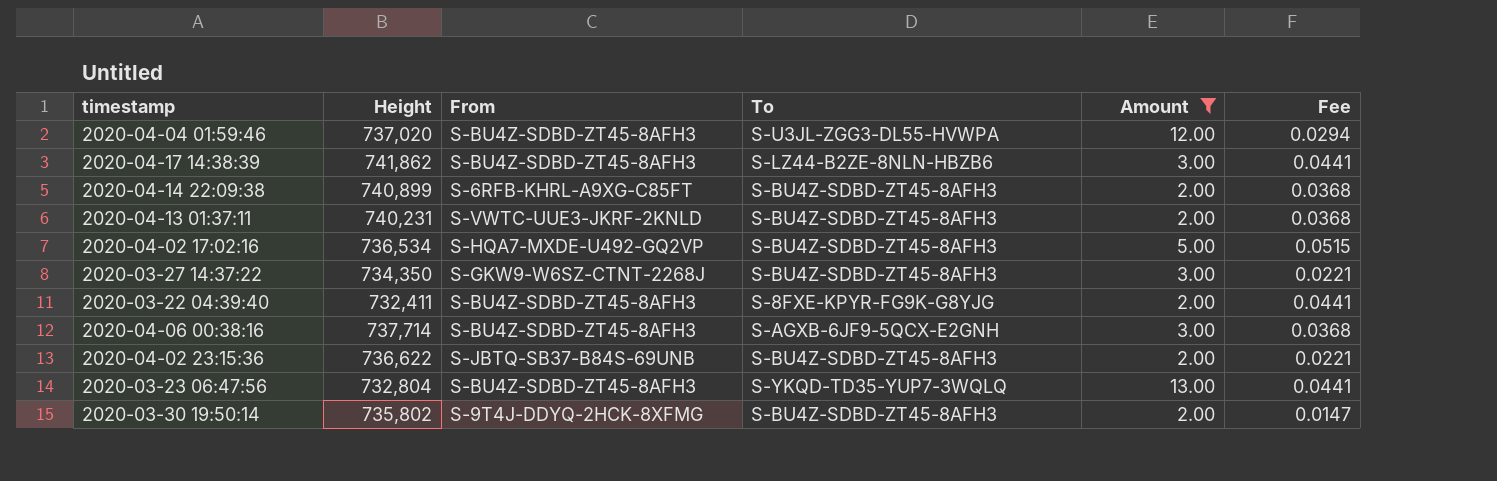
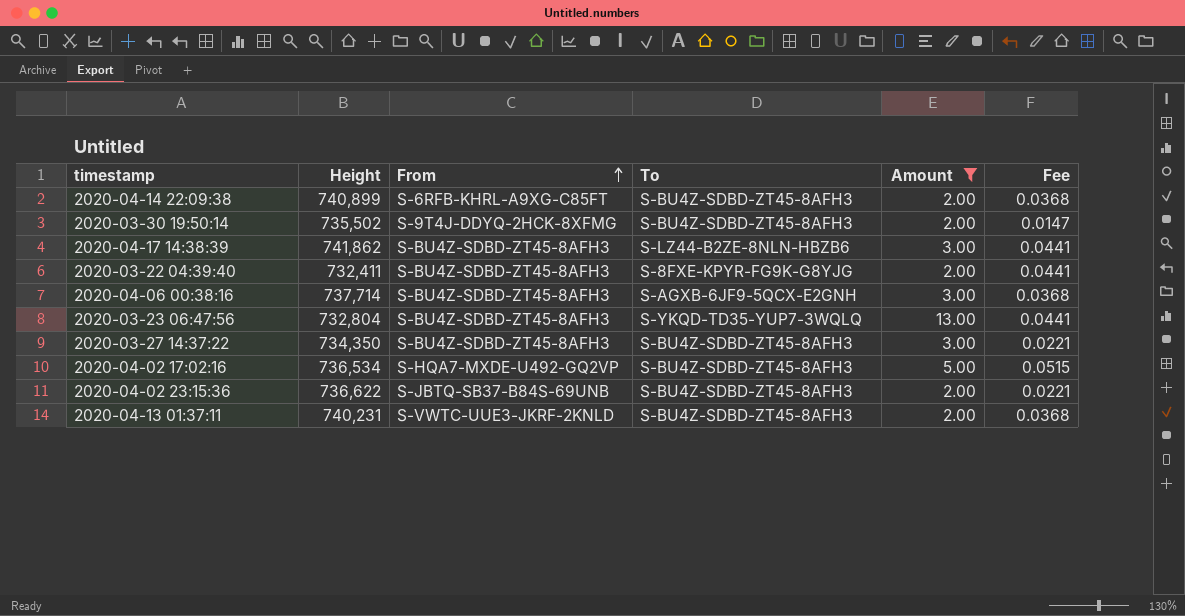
row order: none -> From ascending
row 2020-04-04 01:59:46: 737,020 | S-BU4Z-SDBD-ZT45-8AFH3 | S-U3JL-ZGG3-DL55-HVWPA | 12.00 | 0.0294 -> none
2020-03-30 19:50:14 | Height: 735,802 -> 735,502
2020-03-27 14:37:22 | From: S-GKW9-W6SZ-CTNT-2268J -> S-BU4Z-SDBD-ZT45-8AFH3

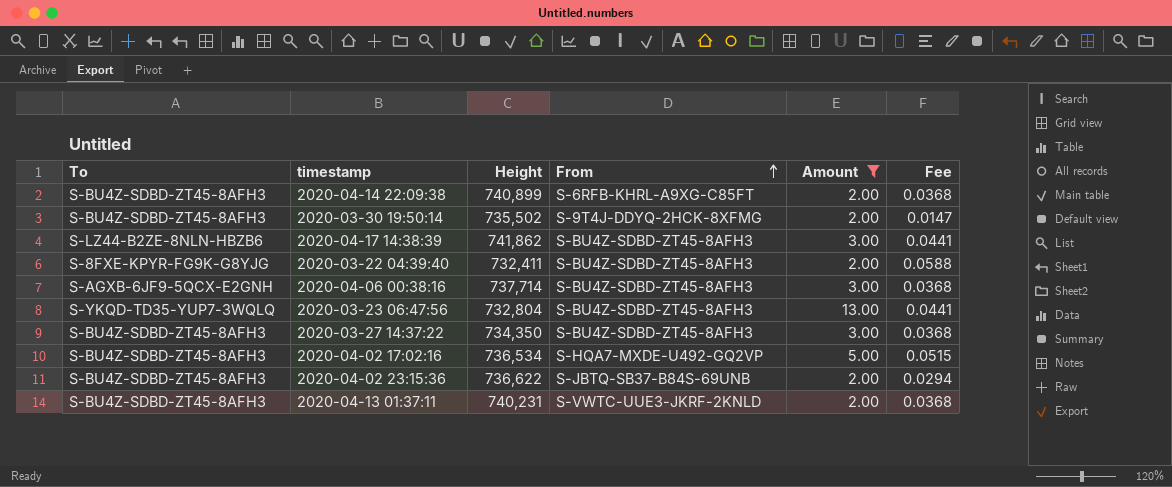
column To | position: 4 -> 1
2020-03-22 04:39:40 | Fee: 0.0441 -> 0.0588
2020-03-27 14:37:22 | Fee: 0.0221 -> 0.0368
2020-04-02 23:15:36 | Fee: 0.0221 -> 0.0294

